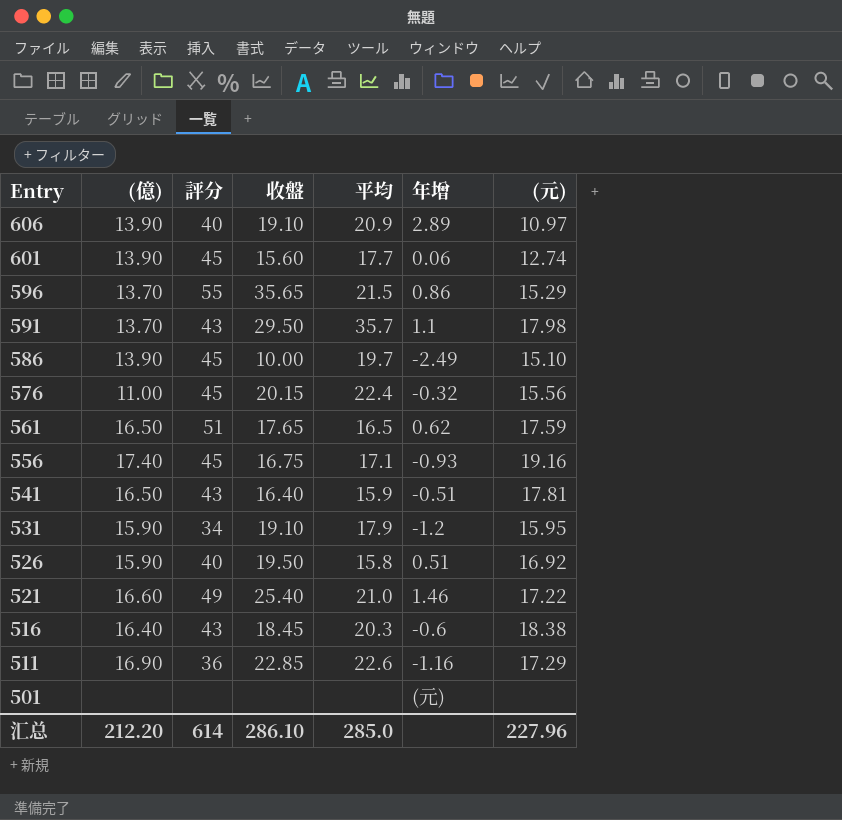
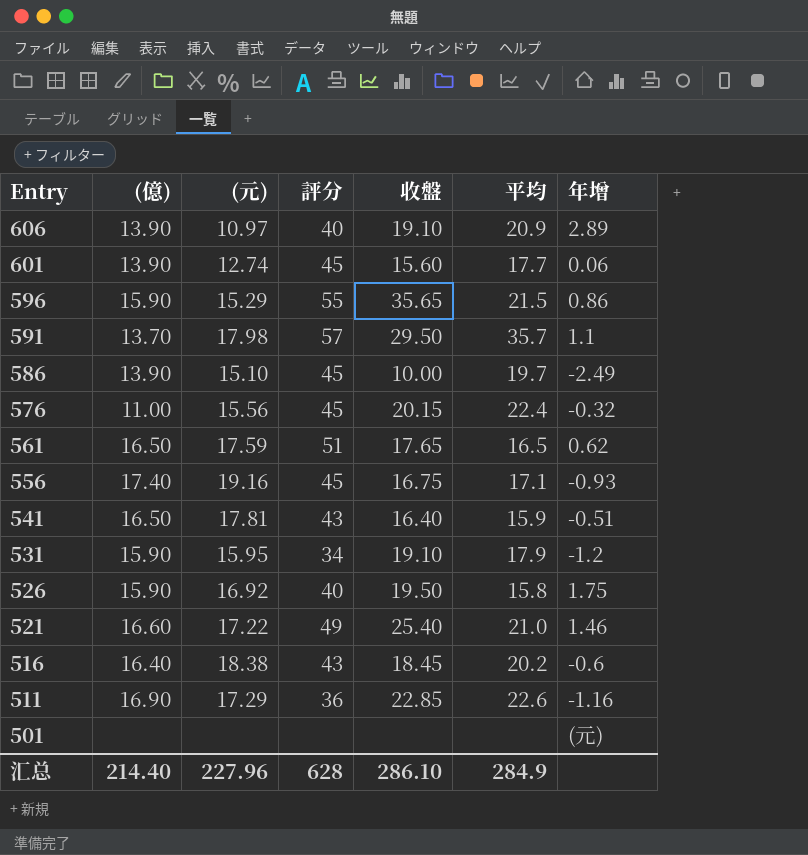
column (元) | position: 7 -> 3
596 | (億): 13.70 -> 15.90
591 | 評分: 43 -> 57
526 | 年增: 0.51 -> 1.75
516 | 平均: 20.3 -> 20.2
汇总 | (億): 212.20 -> 214.40
汇总 | 評分: 614 -> 628
汇总 | 平均: 285.0 -> 284.9

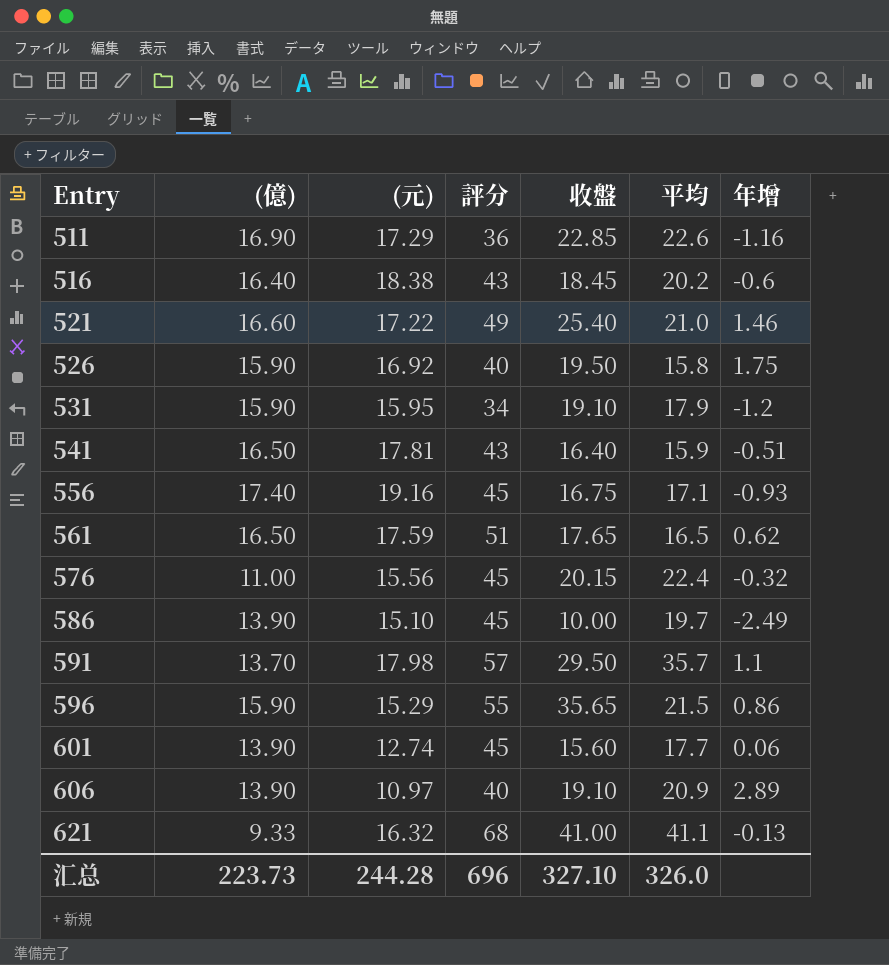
row order: Entry descending -> Entry ascending
row 501: none | none | none | none | none | (元) -> none
row 621: none -> 9.33 | 16.32 | 68 | 41.00 | 41.1 | -0.13
汇总 | (億): 214.40 -> 223.73
汇总 | (元): 227.96 -> 244.28
汇总 | 評分: 628 -> 696
汇总 | 收盤: 286.10 -> 327.10
汇总 | 平均: 284.9 -> 326.0

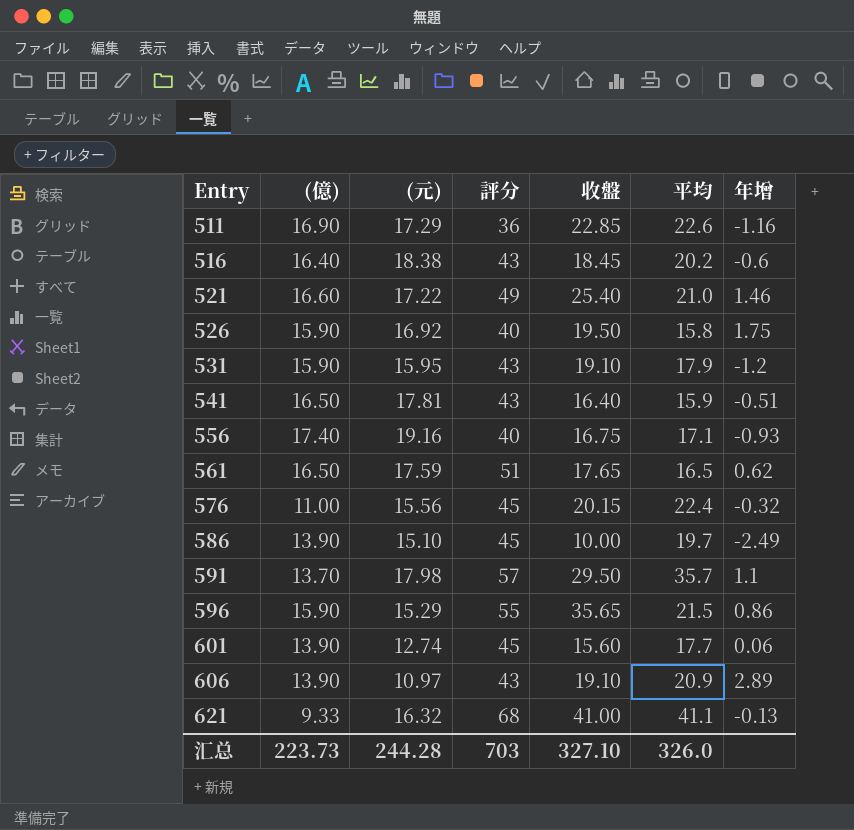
531 | 評分: 34 -> 43
556 | 評分: 45 -> 40
606 | 評分: 40 -> 43
汇总 | 評分: 696 -> 703

